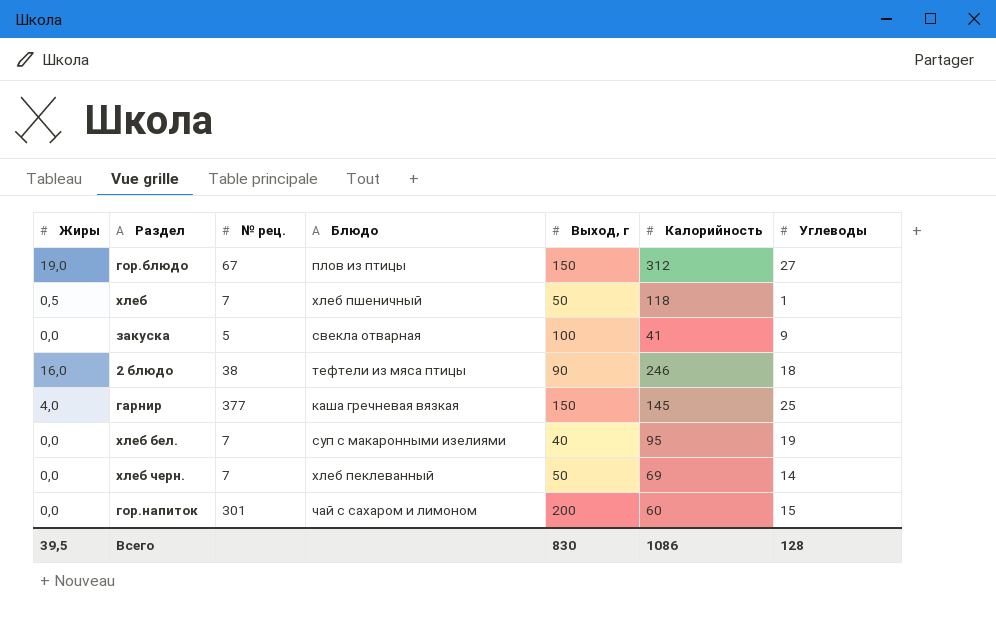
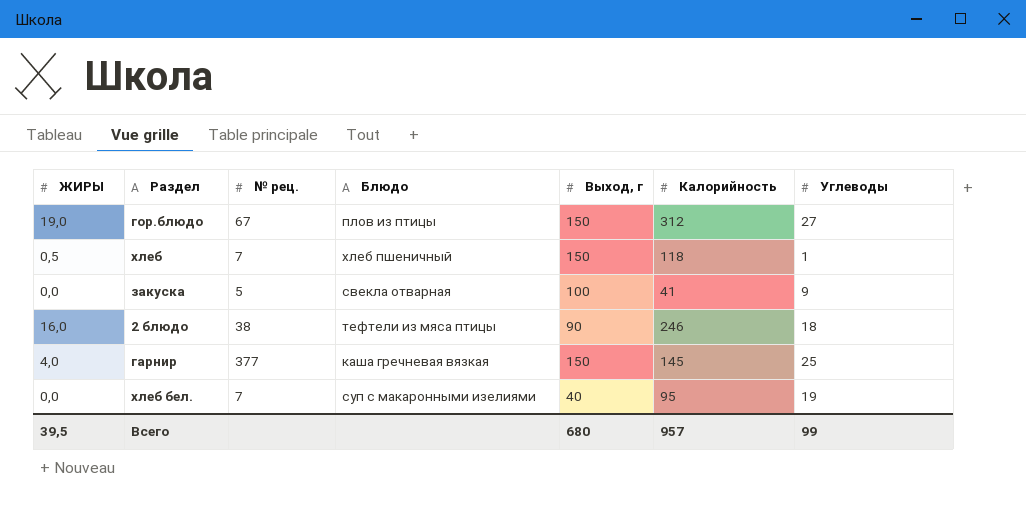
column name: Жиры -> ЖИРЫ
row хлеб черн.: 0,0 | 7 | хлеб пеклеванный | 50 | 69 | 14 -> none
row гор.напиток: 0,0 | 301 | чай с сахаром и лимоном | 200 | 60 | 15 -> none
хлеб | Выход, г: 50 -> 150
Всего | Выход, г: 830 -> 680
Всего | Калорийность: 1086 -> 957
Всего | Углеводы: 128 -> 99

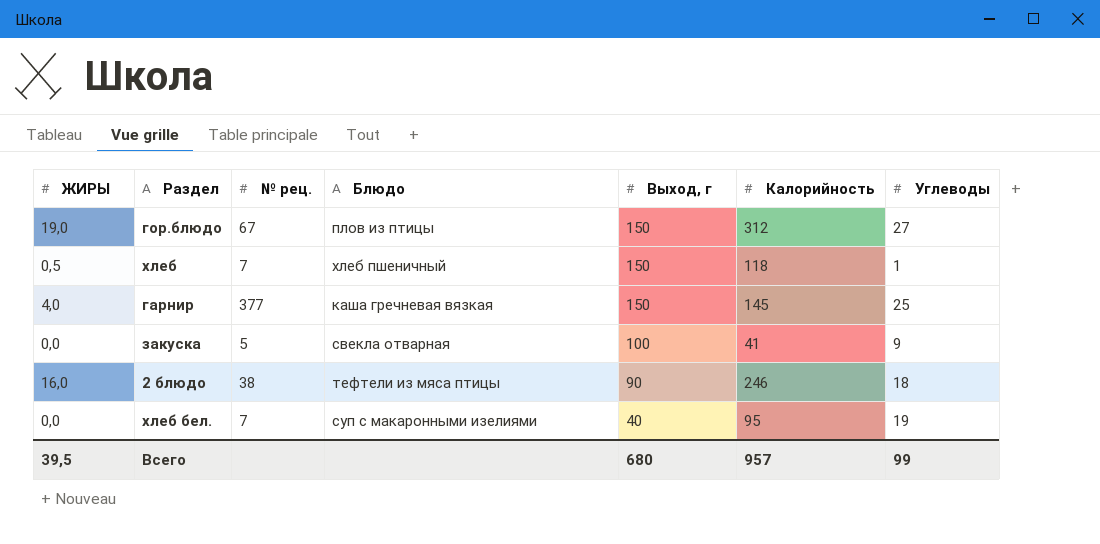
row order: none -> Выход, г descending

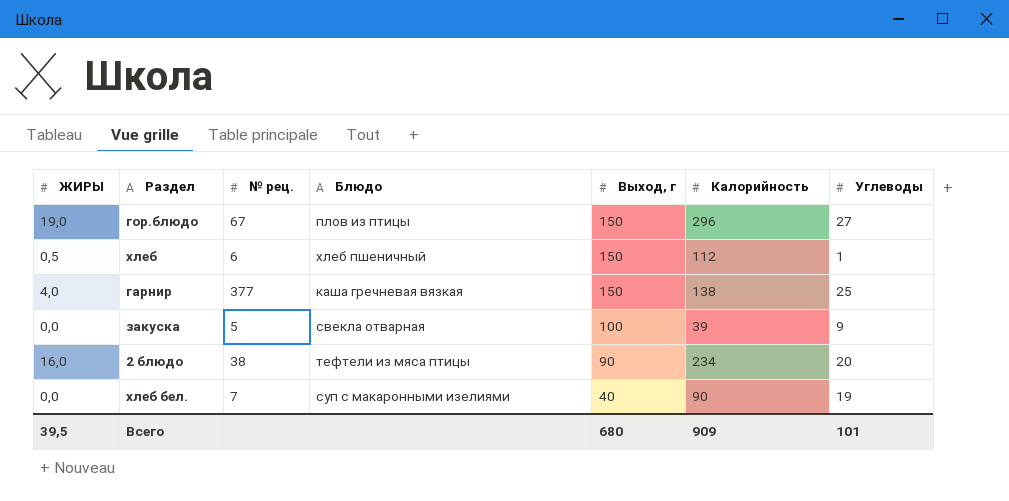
гор.блюдо | Калорийность: 312 -> 296
хлеб | № рец.: 7 -> 6
хлеб | Калорийность: 118 -> 112
гарнир | Калорийность: 145 -> 138
закуска | Калорийность: 41 -> 39
2 блюдо | Калорийность: 246 -> 234
2 блюдо | Углеводы: 18 -> 20
хлеб бел. | Калорийность: 95 -> 90
Всего | Калорийность: 957 -> 909
Всего | Углеводы: 99 -> 101

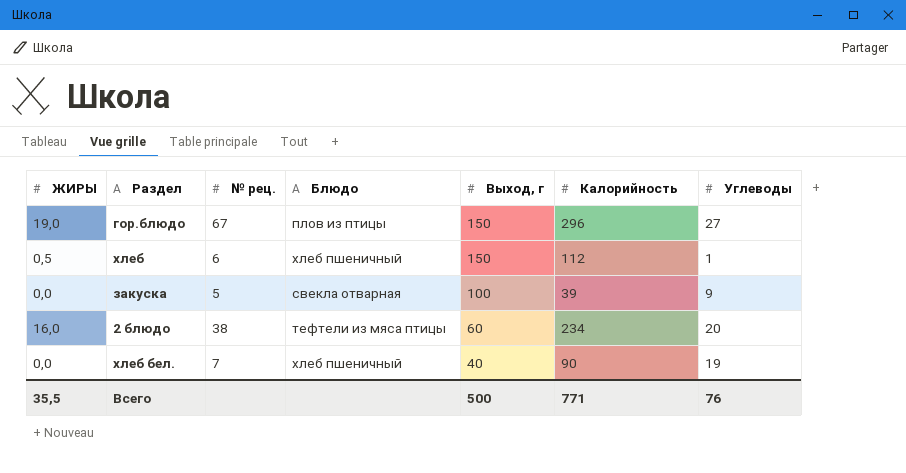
row гарнир: 4,0 | 377 | каша гречневая вязкая | 150 | 138 | 25 -> none
2 блюдо | Выход, г: 90 -> 60
хлеб бел. | Блюдо: суп с макаронными изелиями -> хлеб пшеничный
Всего | ЖИРЫ: 39,5 -> 35,5
Всего | Выход, г: 680 -> 500
Всего | Калорийность: 909 -> 771
Всего | Углеводы: 101 -> 76

